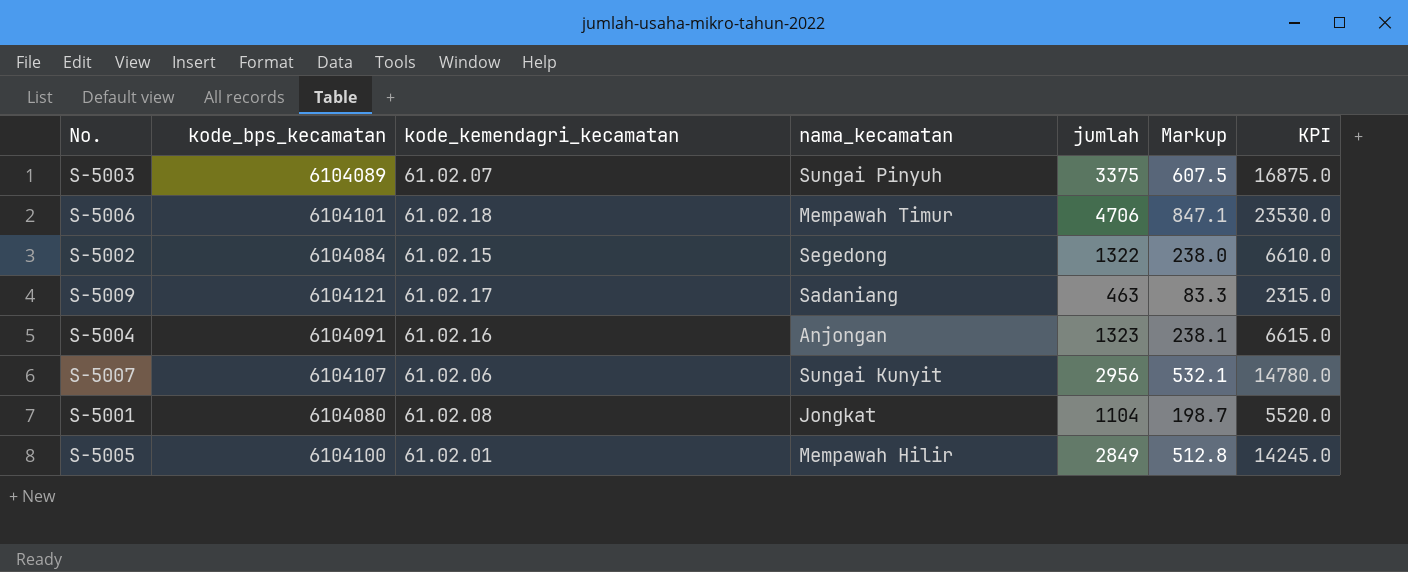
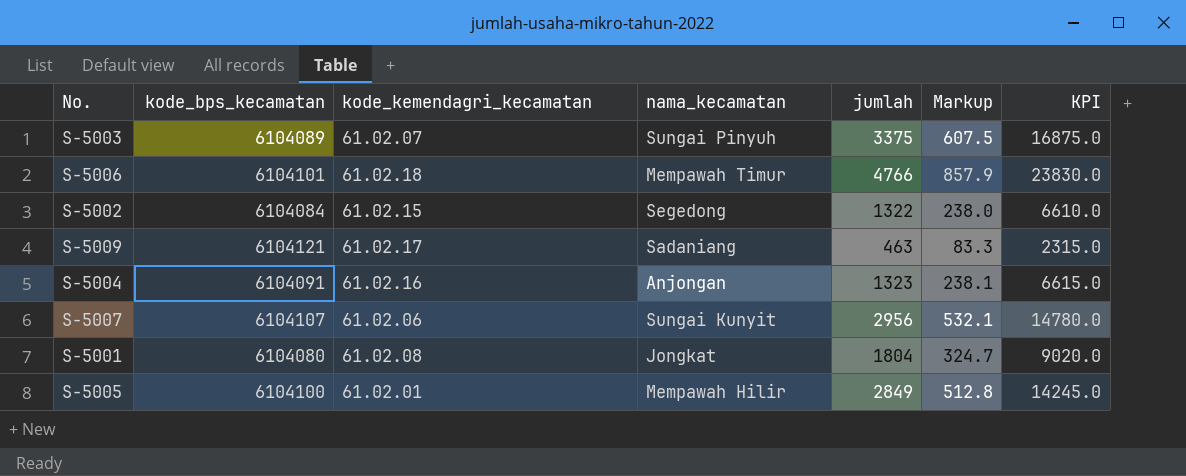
S-5006 | jumlah: 4706 -> 4766
S-5006 | Markup: 847.1 -> 857.9
S-5006 | KPI: 23530.0 -> 23830.0
S-5001 | jumlah: 1104 -> 1804
S-5001 | Markup: 198.7 -> 324.7
S-5001 | KPI: 5520.0 -> 9020.0

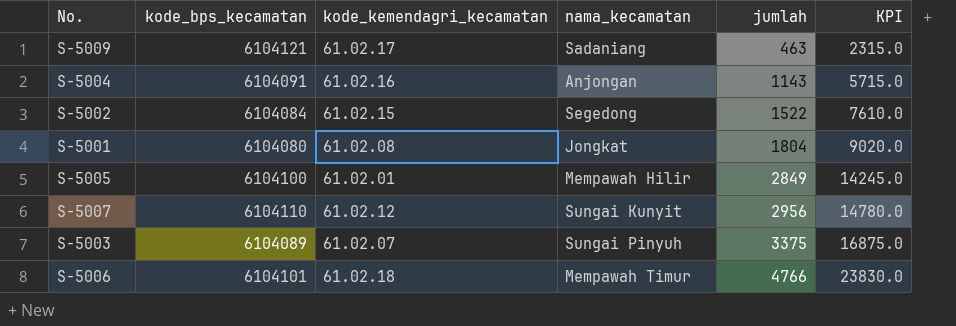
row order: none -> jumlah ascending
column Markup | formula: [jumlah] * 0.18 -> none
S-5004 | jumlah: 1323 -> 1143
S-5004 | KPI: 6615.0 -> 5715.0
S-5002 | jumlah: 1322 -> 1522
S-5002 | KPI: 6610.0 -> 7610.0
S-5007 | kode_bps_kecamatan: 6104107 -> 6104110
S-5007 | kode_kemendagri_kecamatan: 61.02.06 -> 61.02.12

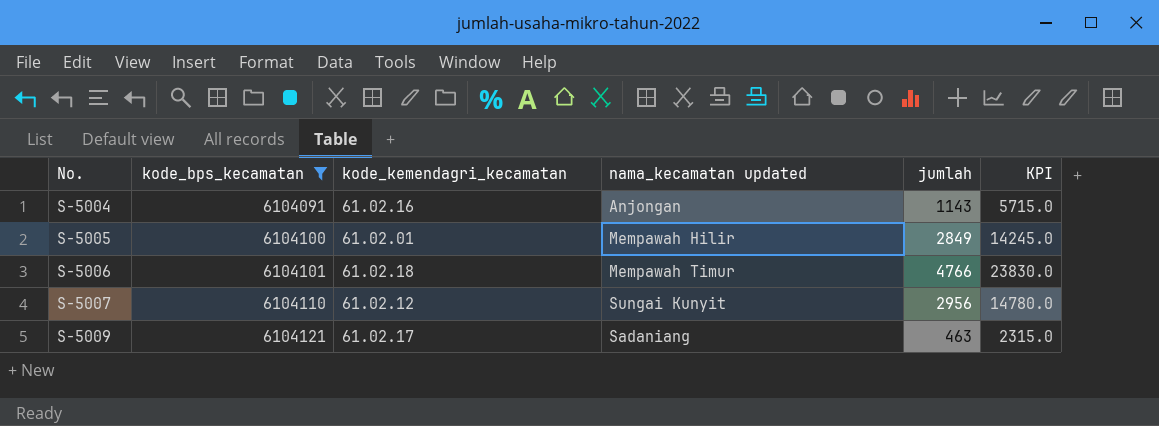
filter: none -> kode_bps_kecamatan >= 6104091
row order: jumlah ascending -> No. ascending
column name: nama_kecamatan -> nama_kecamatan updated

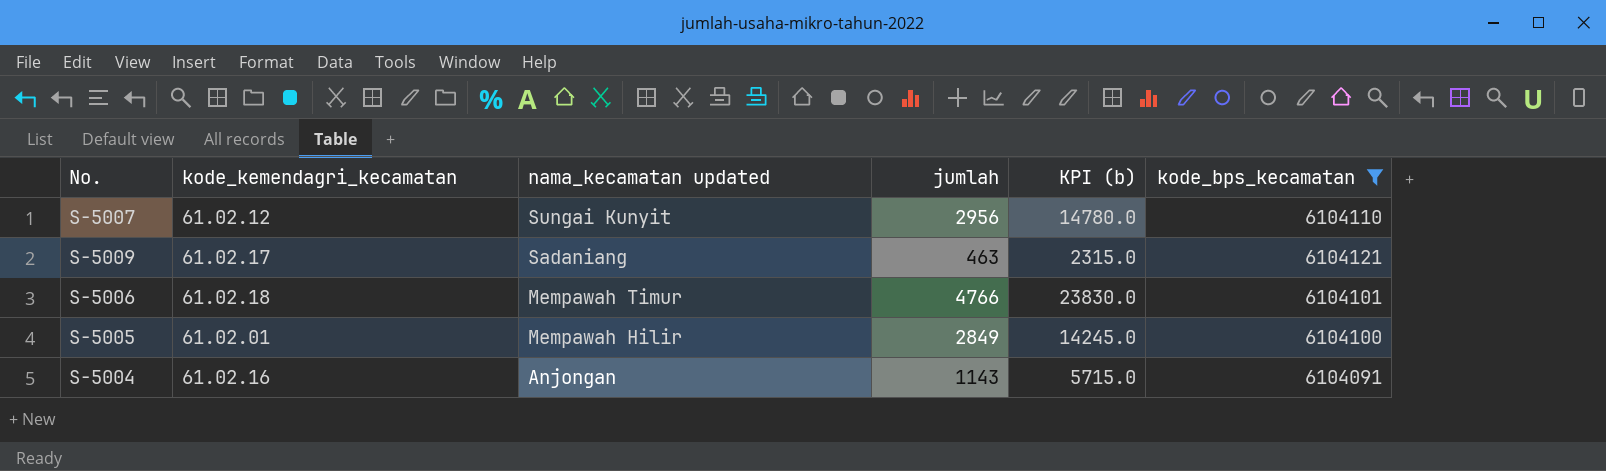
row order: No. ascending -> nama_kecamatan updated descending
column name: KPI -> KPI (b)
column kode_bps_kecamatan | position: 2 -> 6

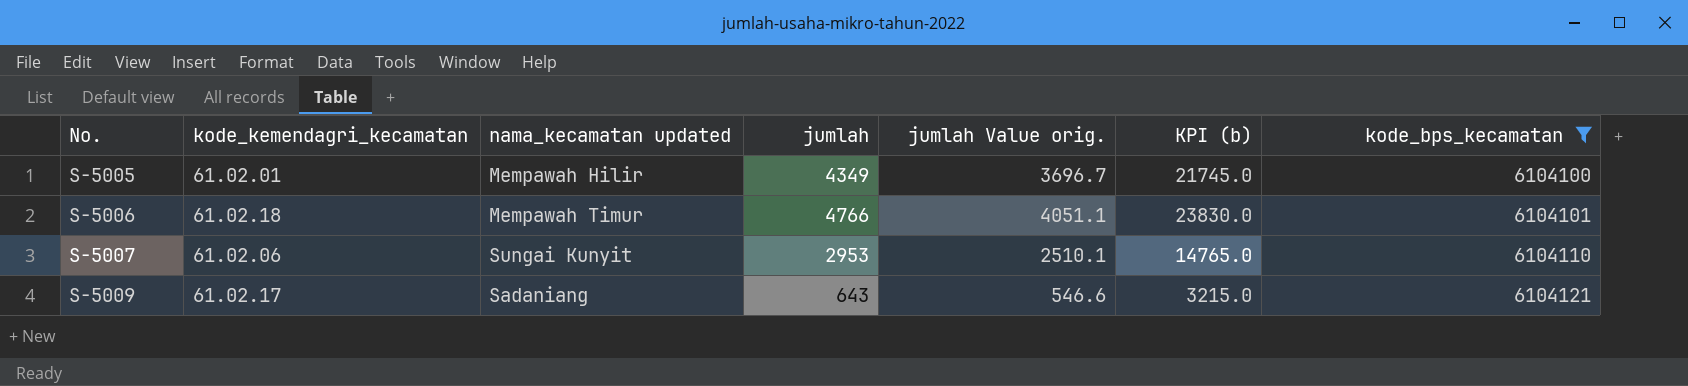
row order: nama_kecamatan updated descending -> No. ascending
column jumlah Value orig. | formula: none -> [jumlah] * 0.85
row S-5004: 61.02.16 | Anjongan | 1143 | 5715.0 | 6104091 -> none
S-5005 | jumlah: 2849 -> 4349
S-5005 | KPI (b): 14245.0 -> 21745.0
S-5007 | kode_kemendagri_kecamatan: 61.02.12 -> 61.02.06
S-5007 | jumlah: 2956 -> 2953
S-5007 | KPI (b): 14780.0 -> 14765.0
S-5009 | jumlah: 463 -> 643
S-5009 | KPI (b): 2315.0 -> 3215.0

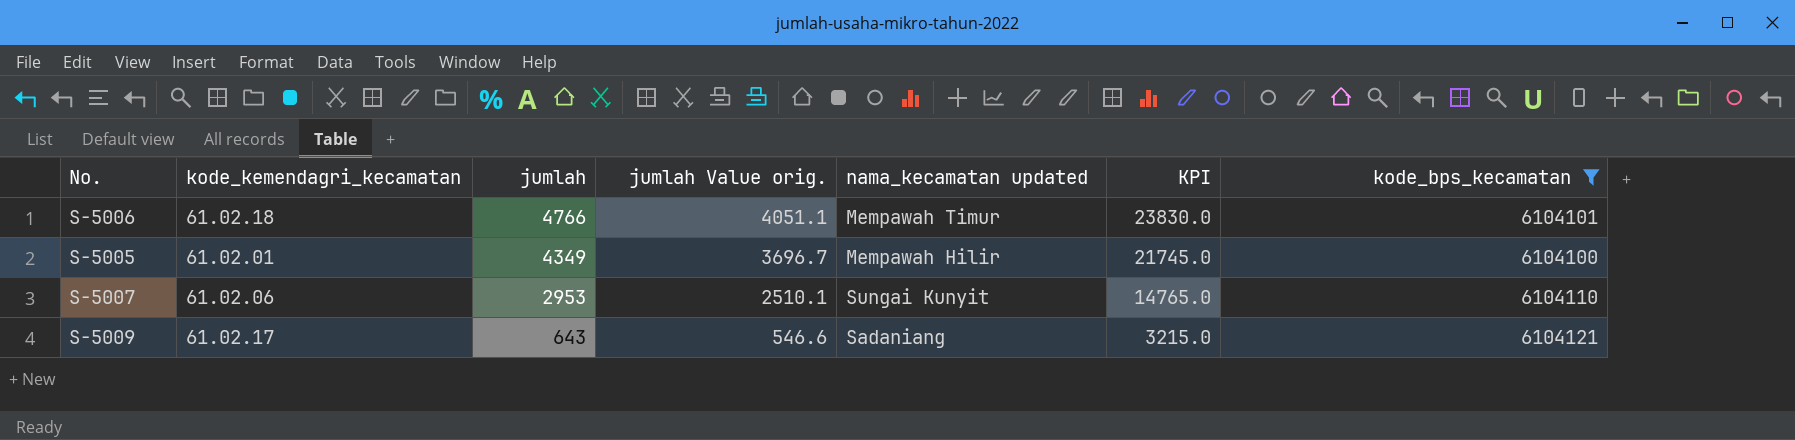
row order: No. ascending -> jumlah descending
column nama_kecamatan updated | position: 3 -> 5
column name: KPI (b) -> KPI

